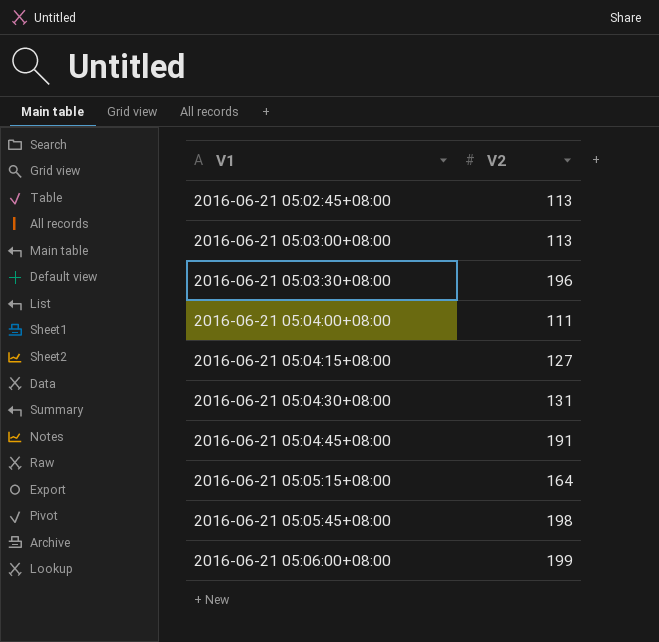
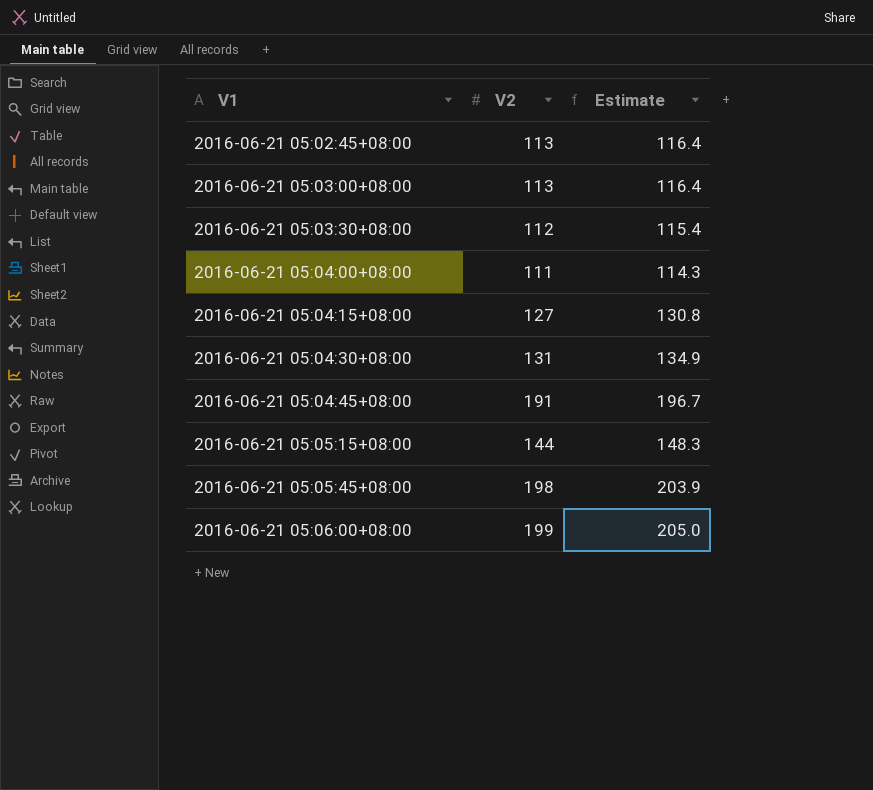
column Estimate | formula: none -> [V2] * 1.03
2016-06-21 05:03:30+08:00 | V2: 196 -> 112
2016-06-21 05:05:15+08:00 | V2: 164 -> 144

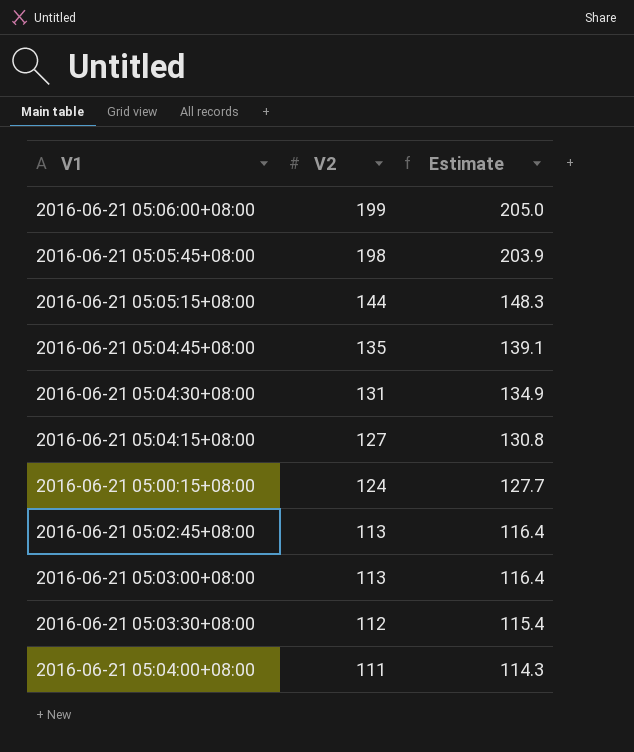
row order: V1 ascending -> V2 descending
2016-06-21 05:04:45+08:00 | V2: 191 -> 135
2016-06-21 05:04:45+08:00 | Estimate: 196.7 -> 139.1
row 2016-06-21 05:00:15+08:00: none -> 124 | 127.7

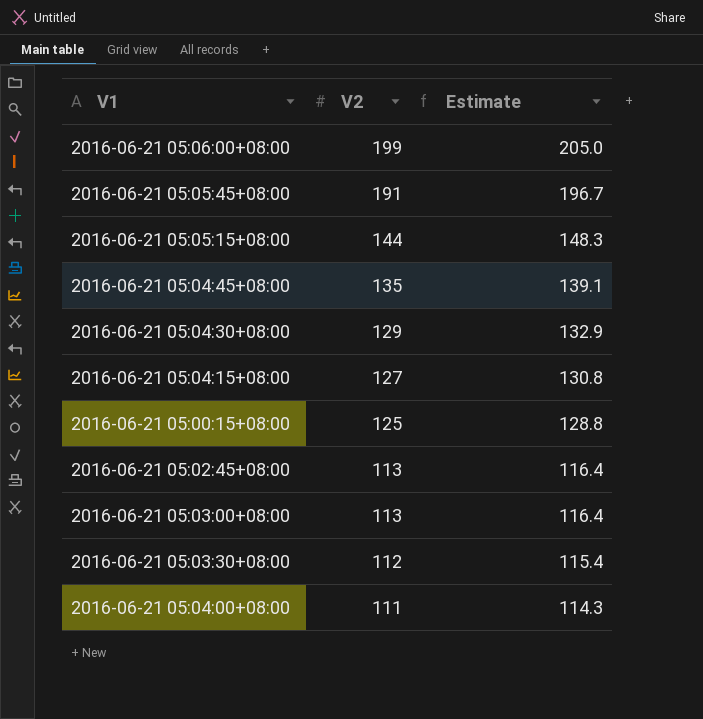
2016-06-21 05:05:45+08:00 | V2: 198 -> 191
2016-06-21 05:05:45+08:00 | Estimate: 203.9 -> 196.7
2016-06-21 05:04:30+08:00 | V2: 131 -> 129
2016-06-21 05:04:30+08:00 | Estimate: 134.9 -> 132.9
2016-06-21 05:00:15+08:00 | V2: 124 -> 125
2016-06-21 05:00:15+08:00 | Estimate: 127.7 -> 128.8

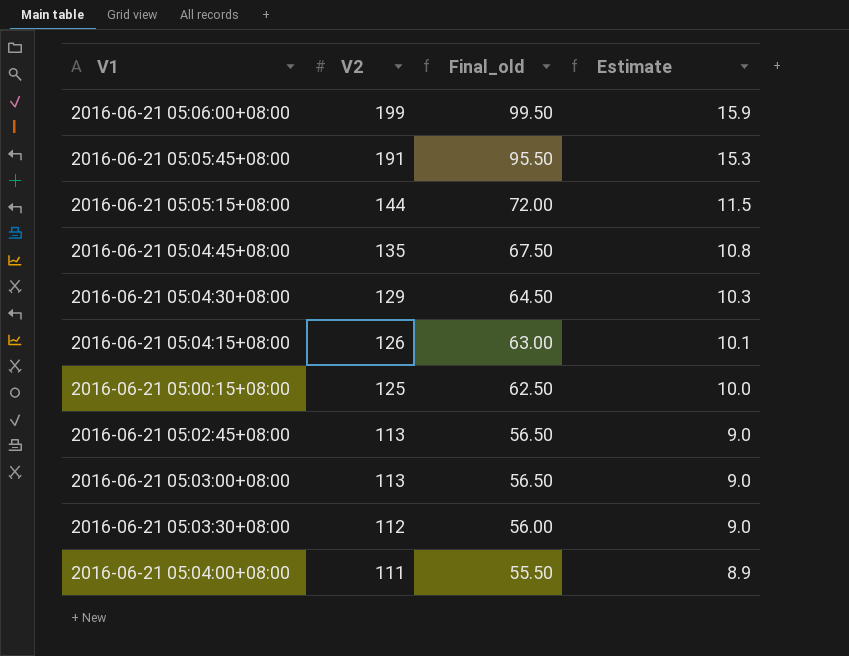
column Final_old | formula: none -> [V2] * 0.5
column Estimate | formula: [V2] * 1.03 -> [V2] * 0.08
2016-06-21 05:04:15+08:00 | V2: 127 -> 126

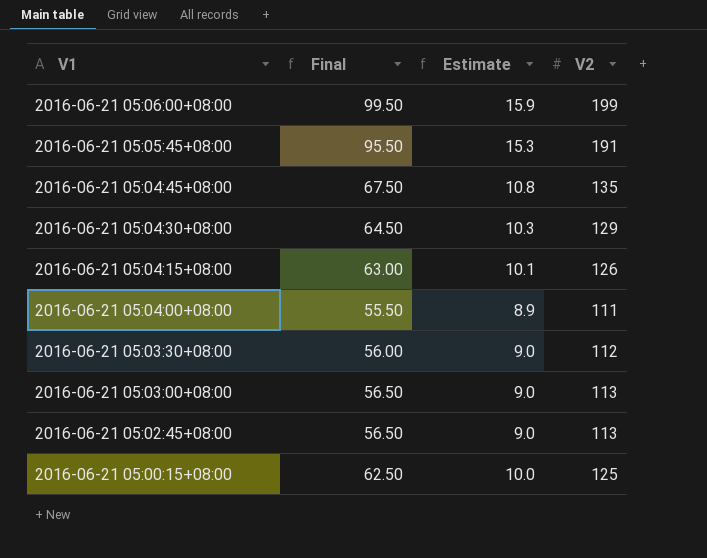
row order: V2 descending -> V1 descending
column name: Final_old -> Final
column V2 | position: 2 -> 4
row 2016-06-21 05:05:15+08:00: 144 | 72.00 | 11.5 -> none

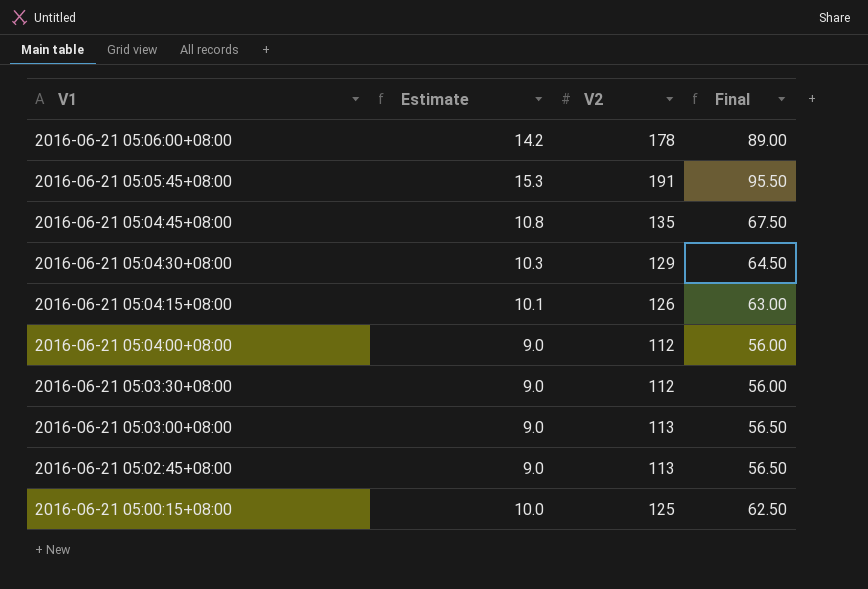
column Final | position: 2 -> 4
2016-06-21 05:06:00+08:00 | Estimate: 15.9 -> 14.2
2016-06-21 05:06:00+08:00 | V2: 199 -> 178
2016-06-21 05:06:00+08:00 | Final: 99.50 -> 89.00
2016-06-21 05:04:00+08:00 | Estimate: 8.9 -> 9.0
2016-06-21 05:04:00+08:00 | V2: 111 -> 112
2016-06-21 05:04:00+08:00 | Final: 55.50 -> 56.00

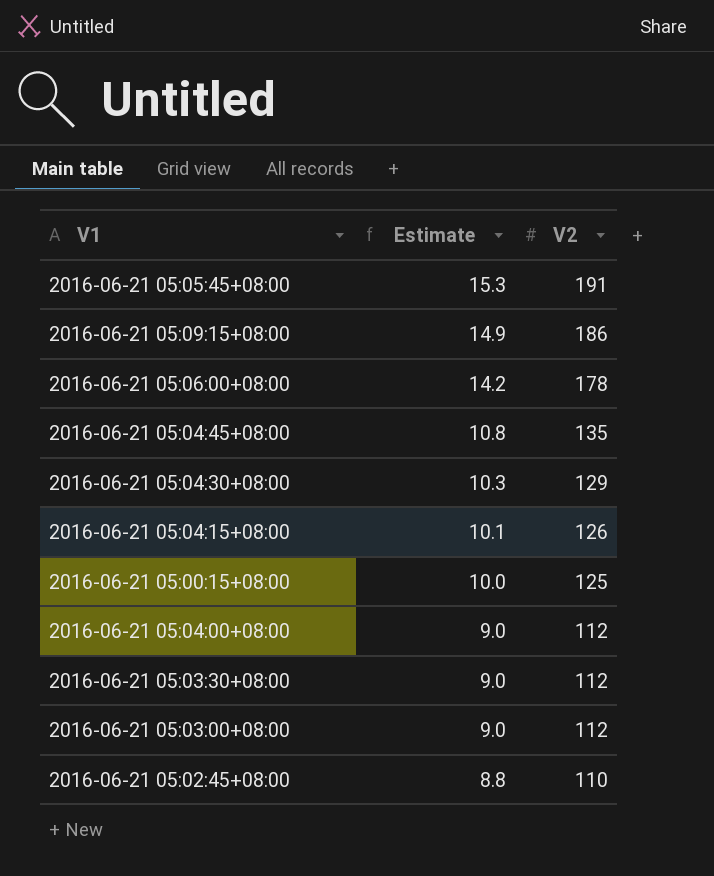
row order: V1 descending -> Estimate descending
column Final | formula: [V2] * 0.5 -> none
row 2016-06-21 05:09:15+08:00: none -> 14.9 | 186
2016-06-21 05:03:00+08:00 | V2: 113 -> 112
2016-06-21 05:02:45+08:00 | Estimate: 9.0 -> 8.8
2016-06-21 05:02:45+08:00 | V2: 113 -> 110

